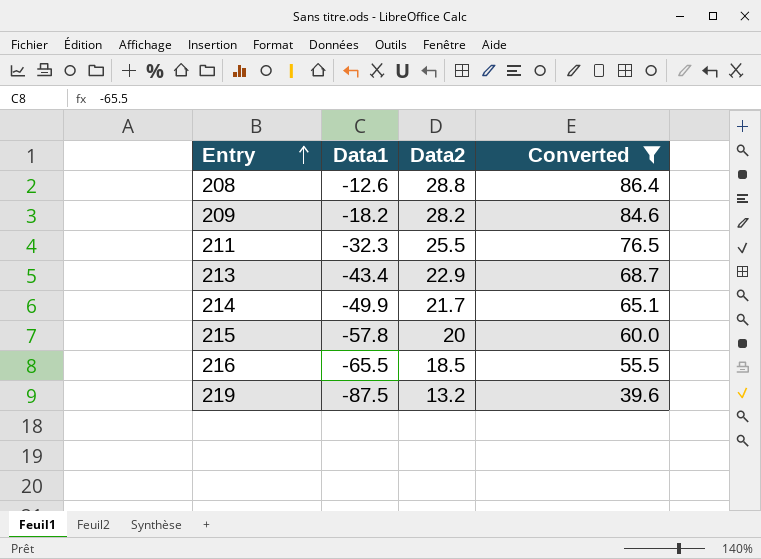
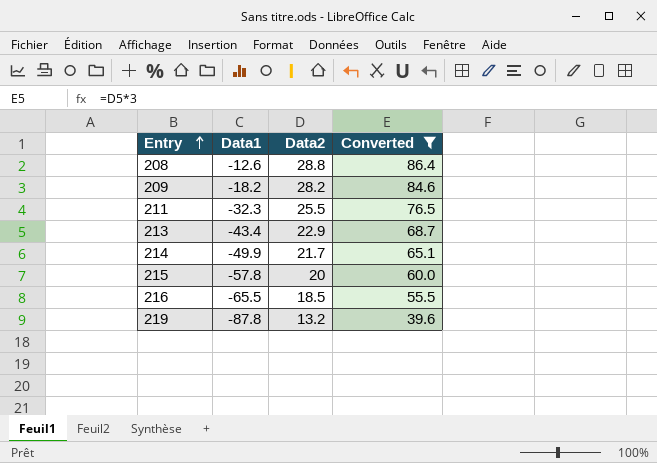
219 | Data1: -87.5 -> -87.8

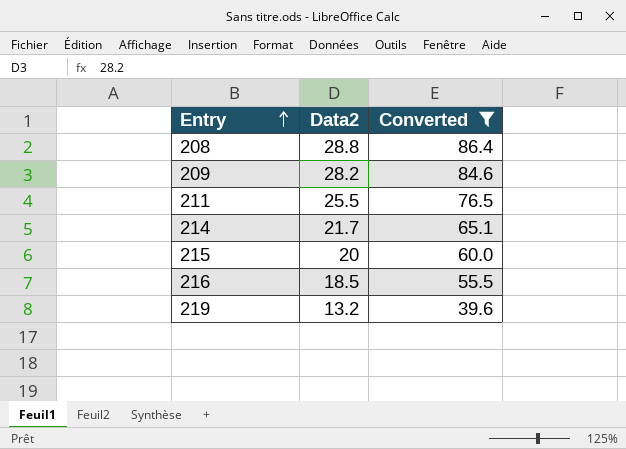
column Data1 | position: 2 -> none
row 213: -43.4 | 22.9 | 68.7 -> none

